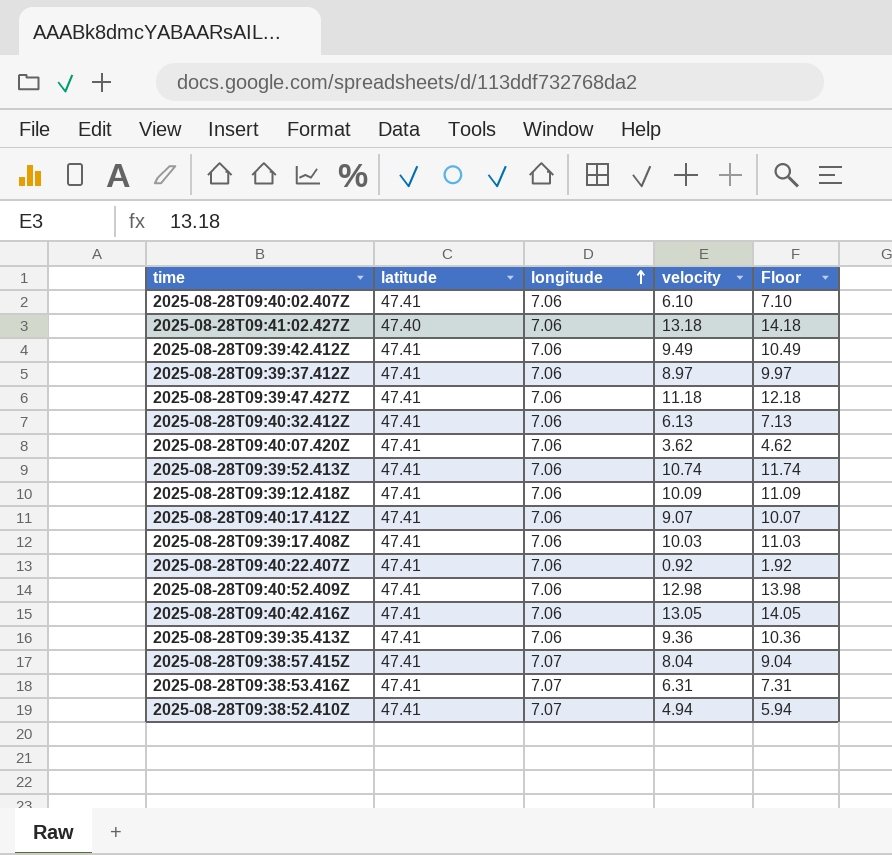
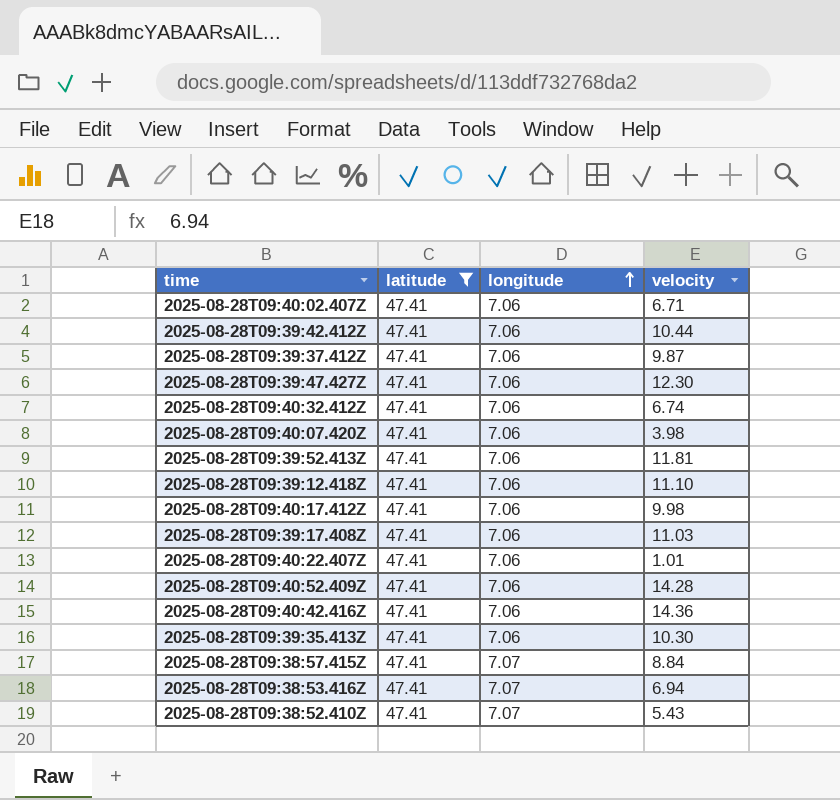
filter: none -> latitude = 47.41
column Floor | formula: [velocity] + 1 -> none
2025-08-28T09:40:02.407Z | velocity: 6.10 -> 6.71
2025-08-28T09:39:42.412Z | velocity: 9.49 -> 10.44
2025-08-28T09:39:37.412Z | velocity: 8.97 -> 9.87
2025-08-28T09:39:47.427Z | velocity: 11.18 -> 12.30
2025-08-28T09:40:32.412Z | velocity: 6.13 -> 6.74
2025-08-28T09:40:07.420Z | velocity: 3.62 -> 3.98
2025-08-28T09:39:52.413Z | velocity: 10.74 -> 11.81
2025-08-28T09:39:12.418Z | velocity: 10.09 -> 11.10
2025-08-28T09:40:17.412Z | velocity: 9.07 -> 9.98
2025-08-28T09:39:17.408Z | velocity: 10.03 -> 11.03
2025-08-28T09:40:22.407Z | velocity: 0.92 -> 1.01
2025-08-28T09:40:52.409Z | velocity: 12.98 -> 14.28
2025-08-28T09:40:42.416Z | velocity: 13.05 -> 14.36
2025-08-28T09:39:35.413Z | velocity: 9.36 -> 10.30
2025-08-28T09:38:57.415Z | velocity: 8.04 -> 8.84
2025-08-28T09:38:53.416Z | velocity: 6.31 -> 6.94
2025-08-28T09:38:52.410Z | velocity: 4.94 -> 5.43

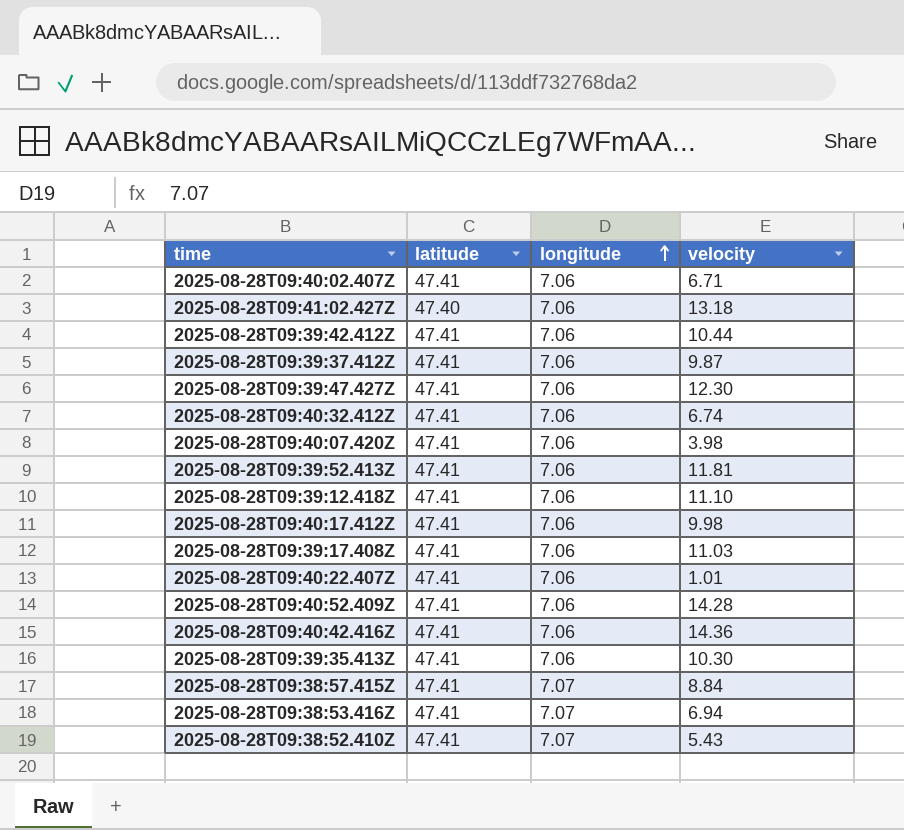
filter: latitude = 47.41 -> none

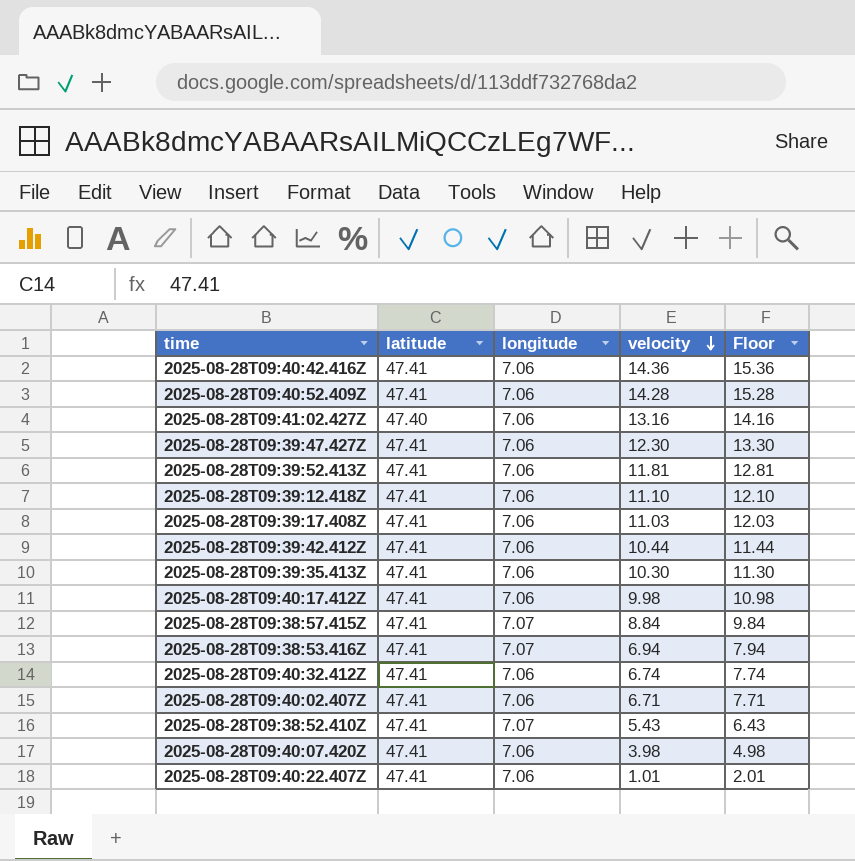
row order: longitude ascending -> velocity descending
column Floor | formula: none -> [velocity] + 1
row 2025-08-28T09:39:37.412Z: 47.41 | 7.06 | 9.87 -> none
2025-08-28T09:41:02.427Z | velocity: 13.18 -> 13.16

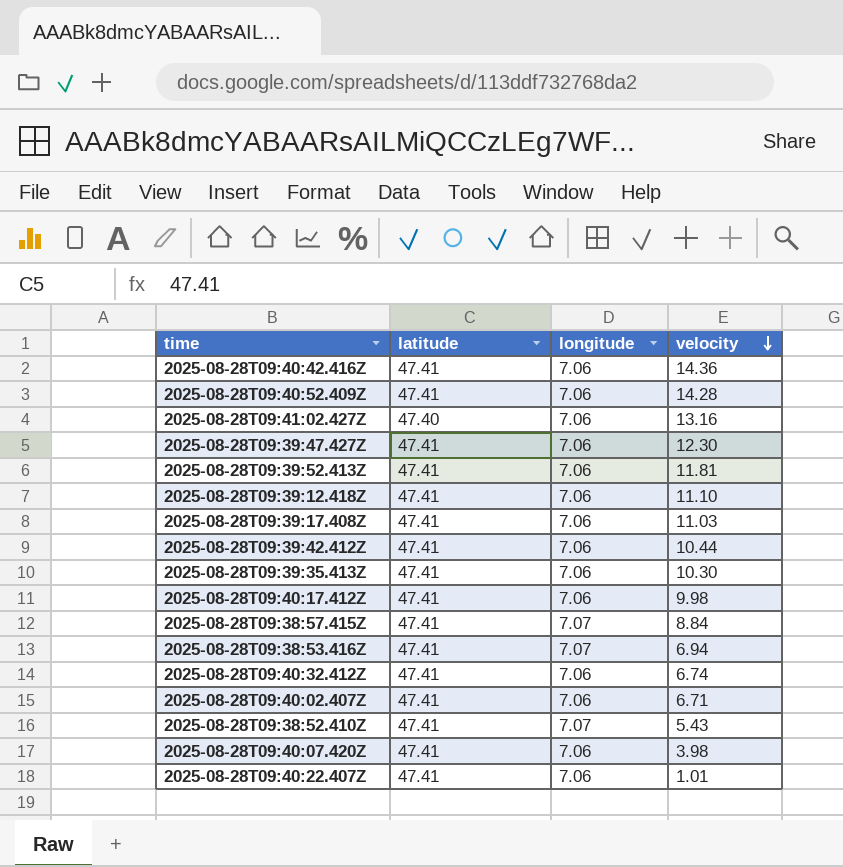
column Floor | formula: [velocity] + 1 -> none

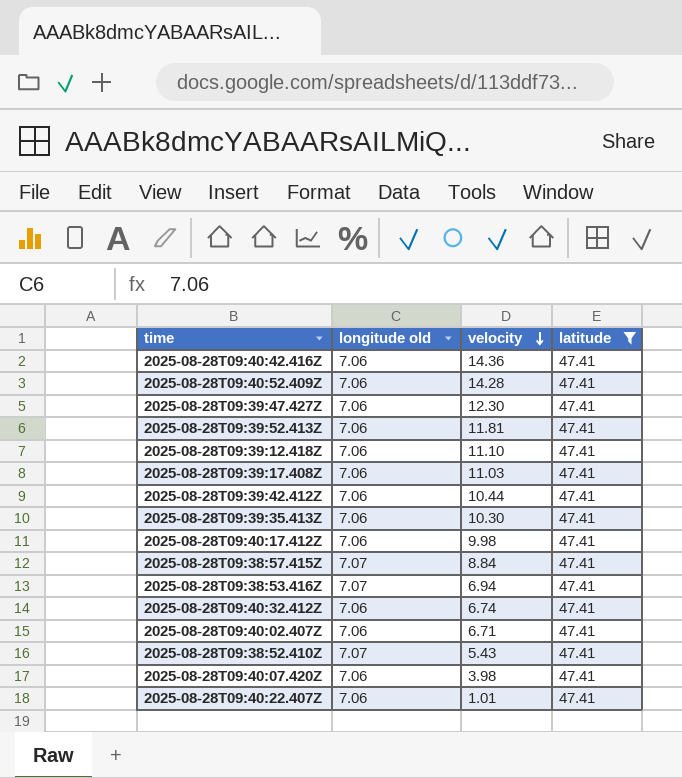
filter: none -> latitude = 47.41
column name: longitude -> longitude old
column latitude | position: 2 -> 4

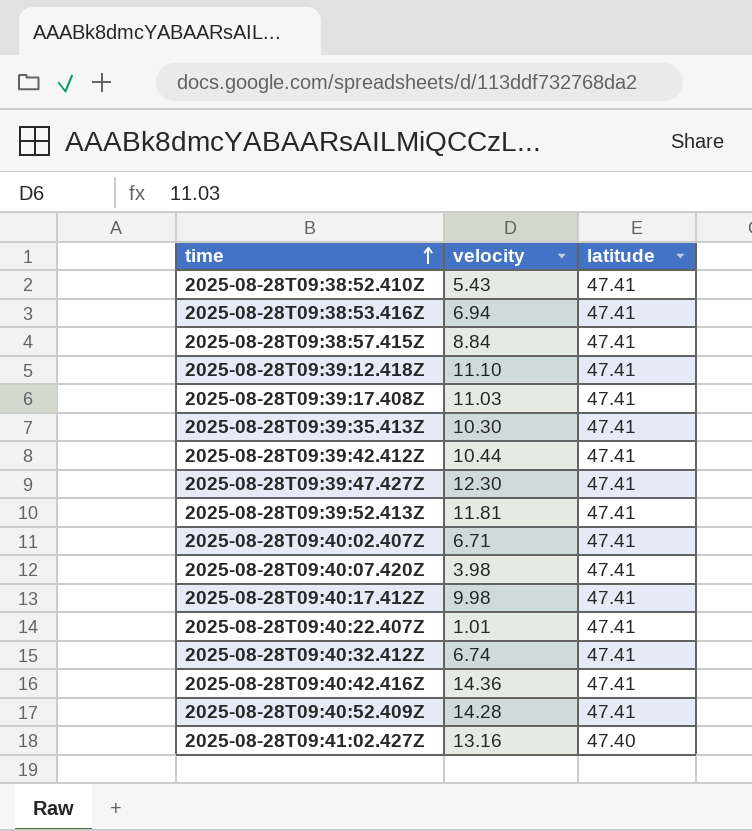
filter: latitude = 47.41 -> none
row order: velocity descending -> time ascending
column longitude old | position: 2 -> none

